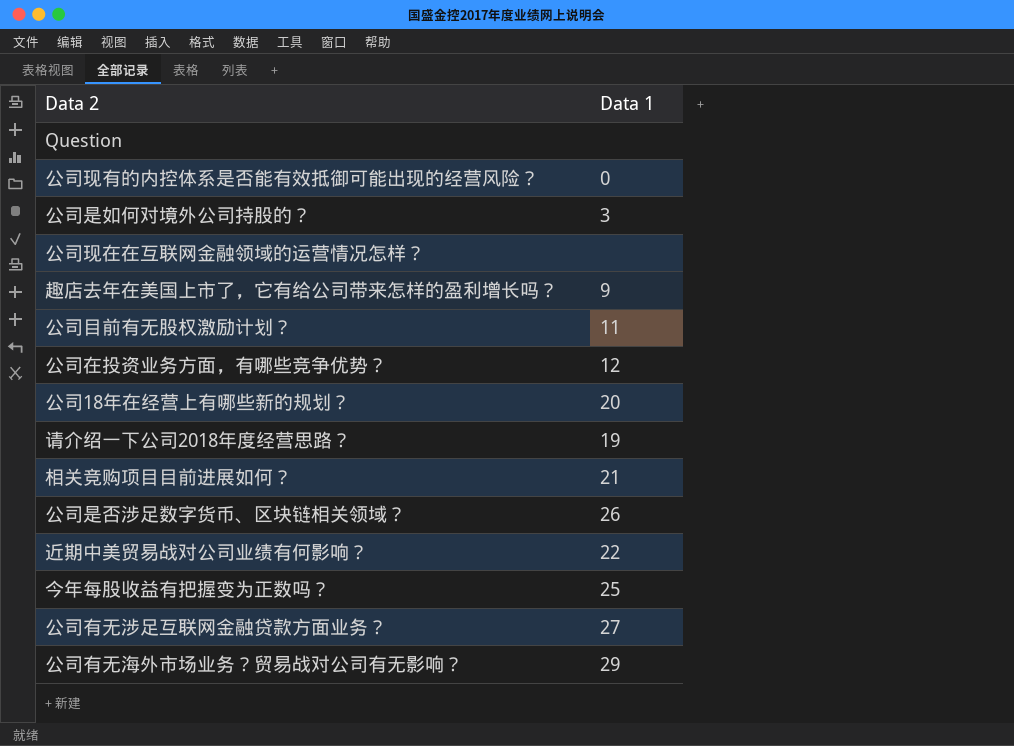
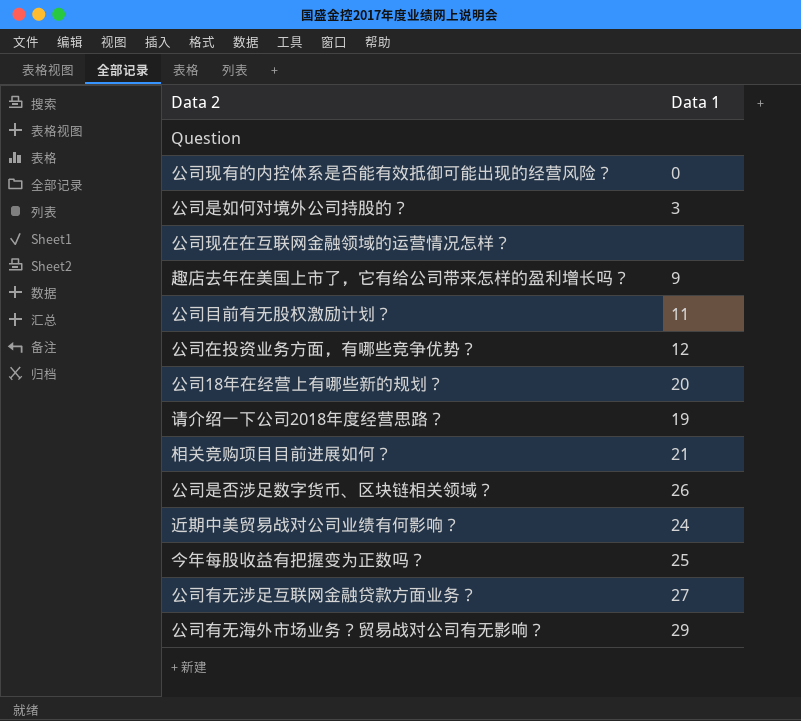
近期中美贸易战对公司业绩有何影响？ | Data 1: 22 -> 24

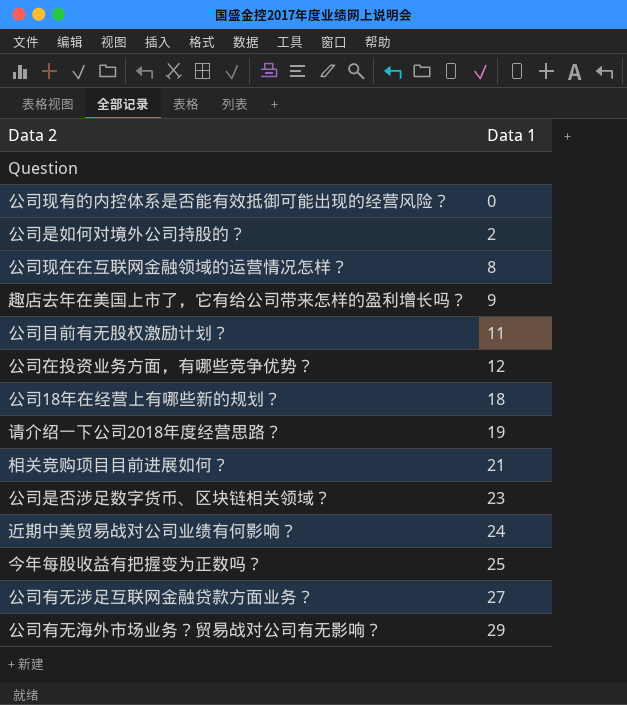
公司是如何对境外公司持股的？ | Data 1: 3 -> 2
公司现在在互联网金融领域的运营情况怎样？ | Data 1: none -> 8
公司18年在经营上有哪些新的规划？ | Data 1: 20 -> 18
公司是否涉足数字货币、区块链相关领域？ | Data 1: 26 -> 23

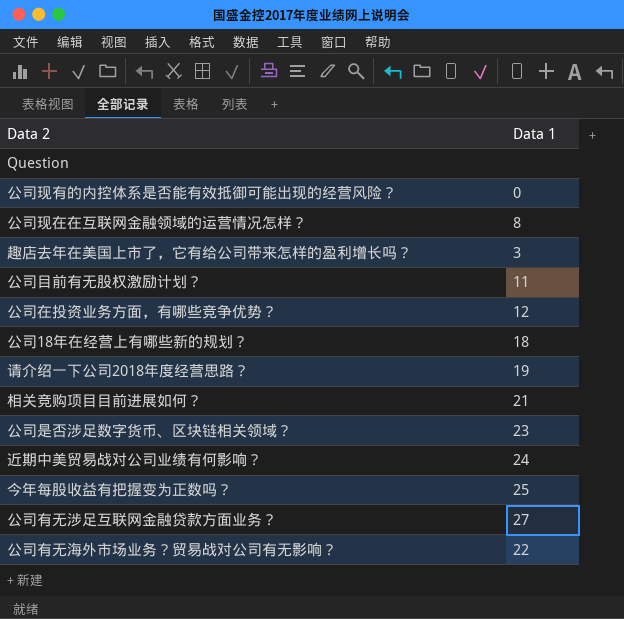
row 公司是如何对境外公司持股的？: 2 -> none
趣店去年在美国上市了，它有给公司带来怎样的盈利增长吗？ | Data 1: 9 -> 3
公司有无海外市场业务？贸易战对公司有无影响？ | Data 1: 29 -> 22

